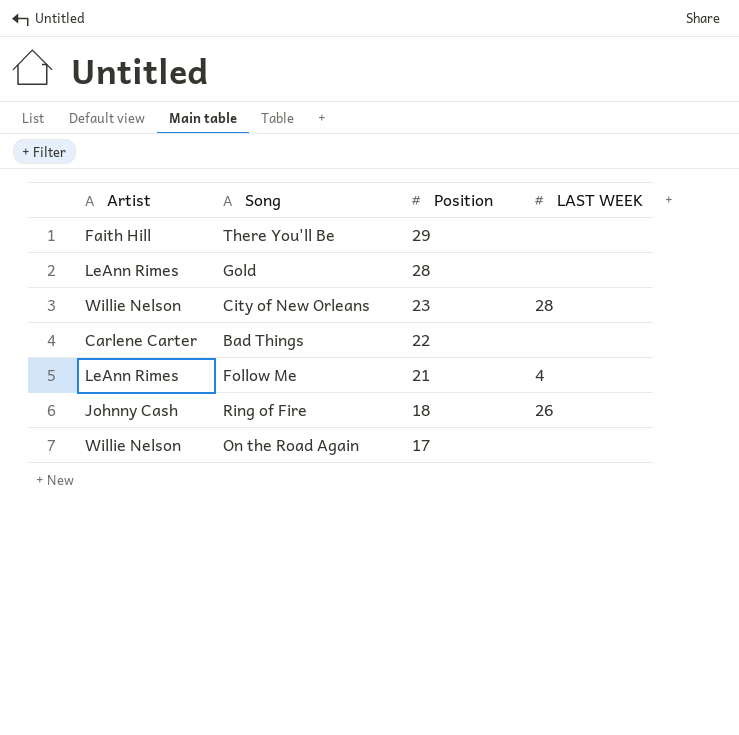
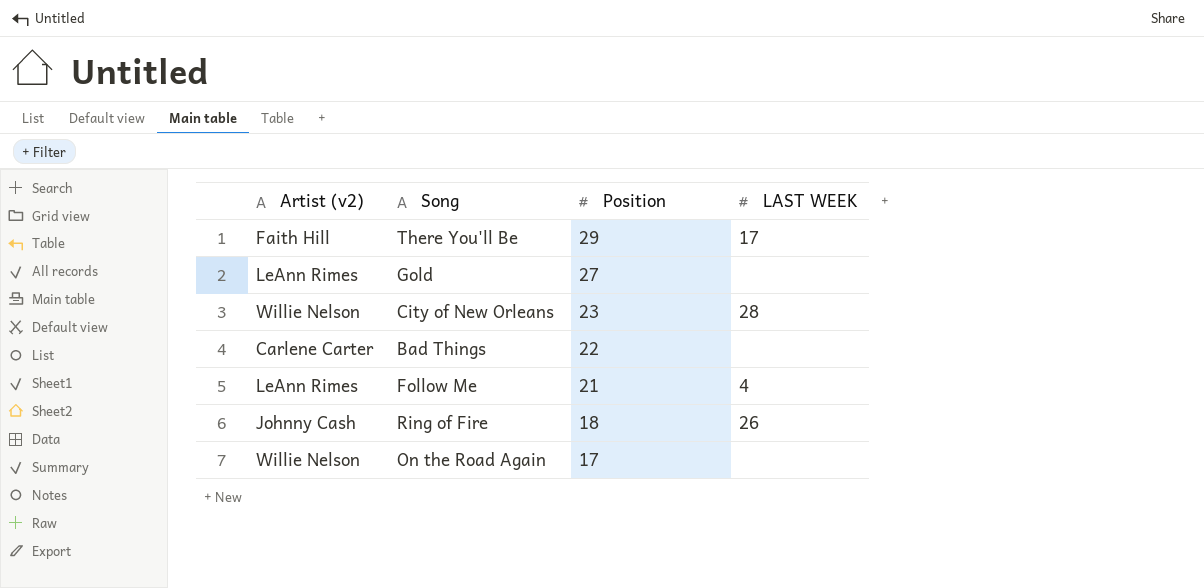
column name: Artist -> Artist (v2)
There You'll Be | LAST WEEK: none -> 17
Gold | Position: 28 -> 27

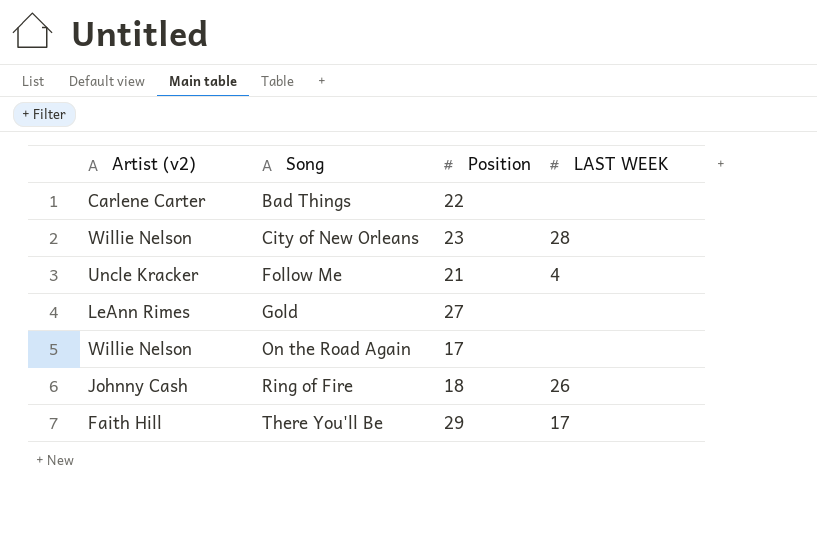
row order: Position descending -> Song ascending
Follow Me | Artist (v2): LeAnn Rimes -> Uncle Kracker

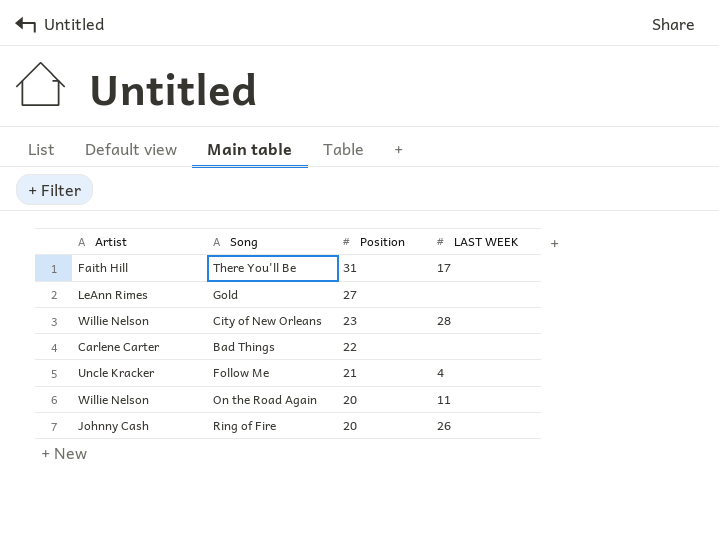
row order: Song ascending -> Position descending
column name: Artist (v2) -> Artist
There You'll Be | Position: 29 -> 31
On the Road Again | Position: 17 -> 20
On the Road Again | LAST WEEK: none -> 11
Ring of Fire | Position: 18 -> 20

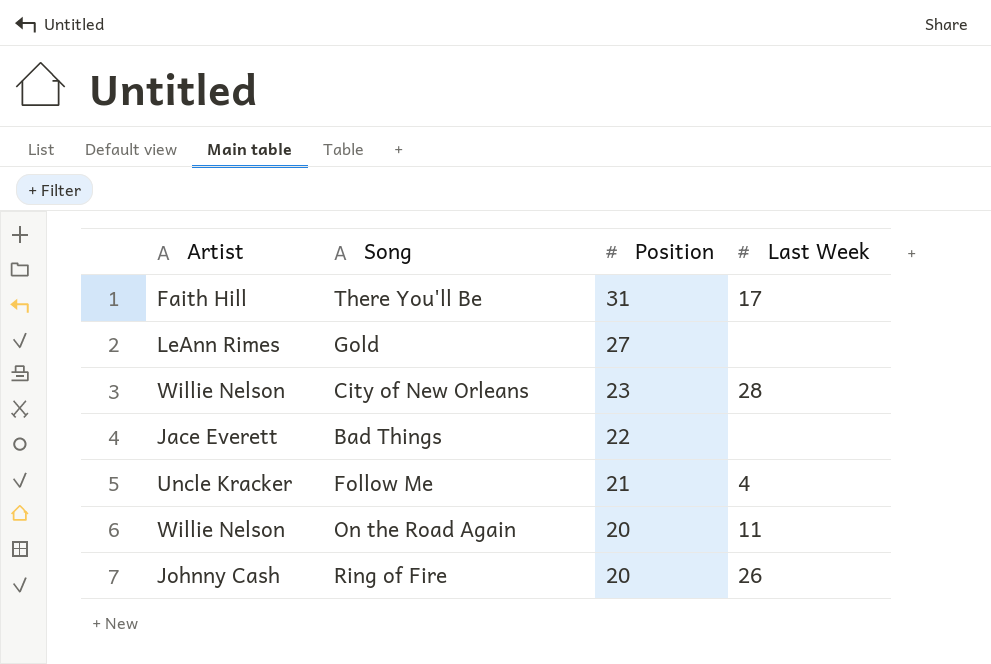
column name: LAST WEEK -> Last Week
Bad Things | Artist: Carlene Carter -> Jace Everett

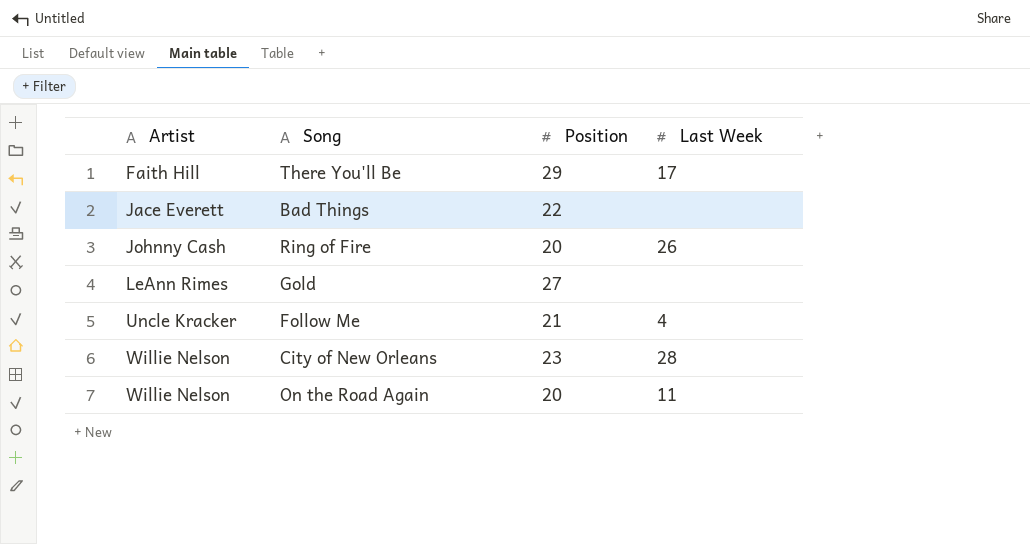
row order: Position descending -> Artist ascending
There You'll Be | Position: 31 -> 29

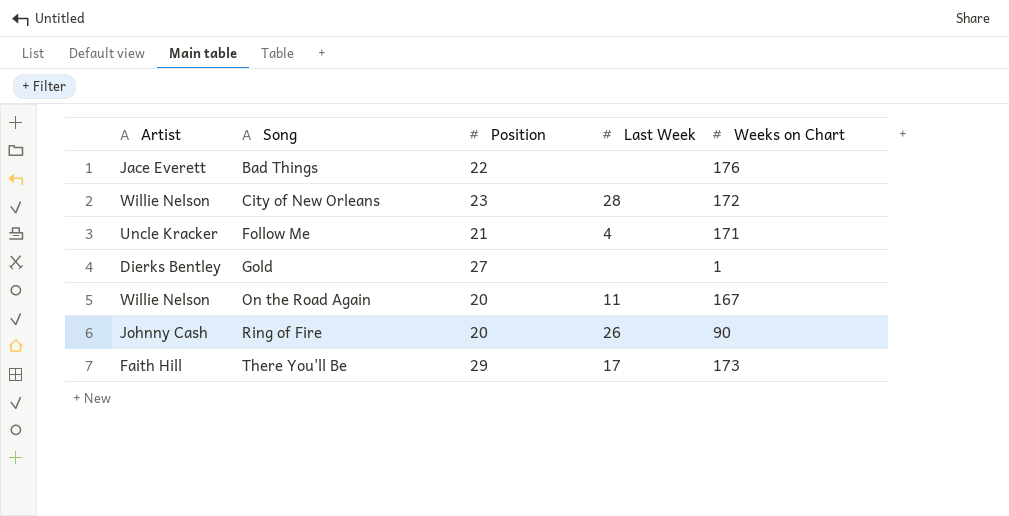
row order: Artist ascending -> Song ascending
column Weeks on Chart | position: none -> 5
Gold | Artist: LeAnn Rimes -> Dierks Bentley

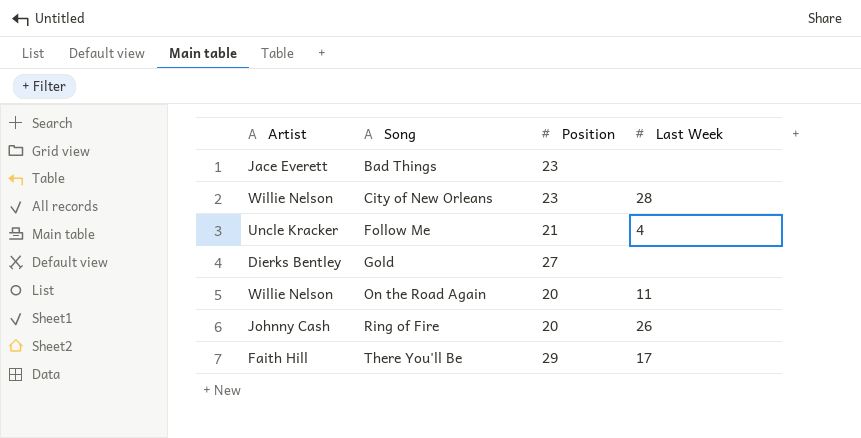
column Weeks on Chart | position: 5 -> none
Bad Things | Position: 22 -> 23

